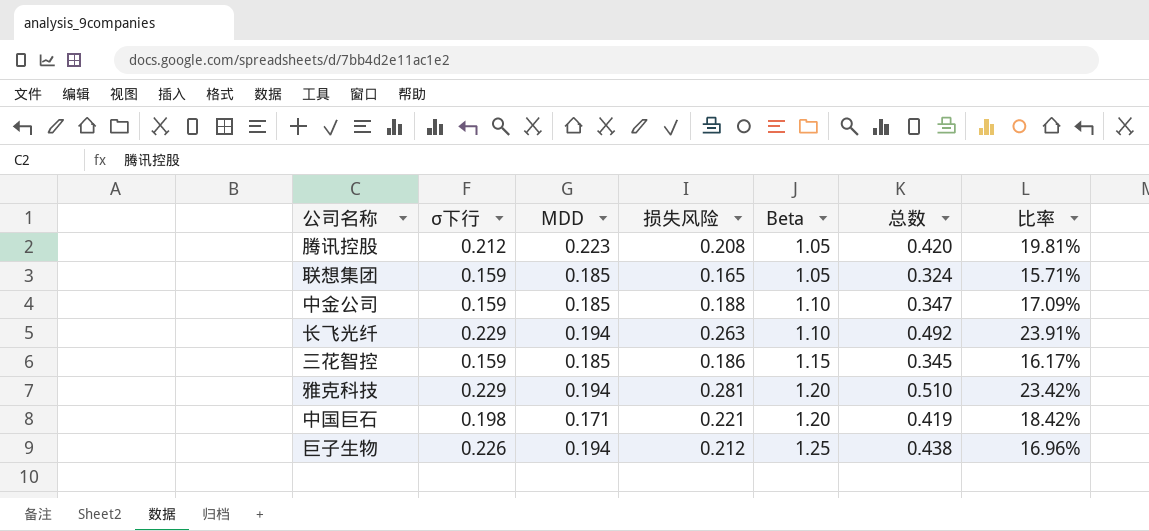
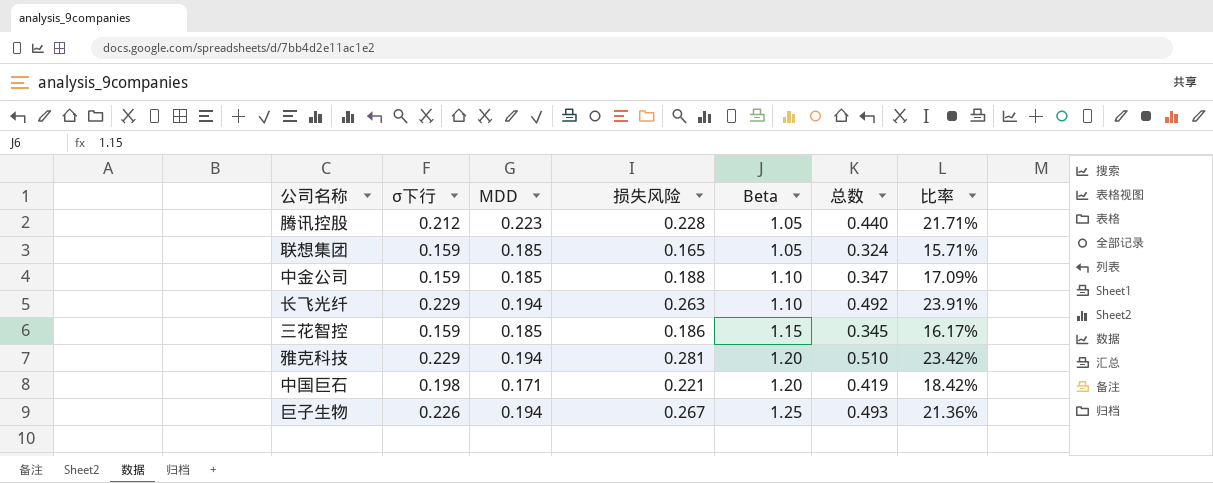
腾讯控股 | 损失风险: 0.208 -> 0.228
腾讯控股 | 总数: 0.420 -> 0.440
腾讯控股 | 比率: 19.81% -> 21.71%
巨子生物 | 损失风险: 0.212 -> 0.267
巨子生物 | 总数: 0.438 -> 0.493
巨子生物 | 比率: 16.96% -> 21.36%

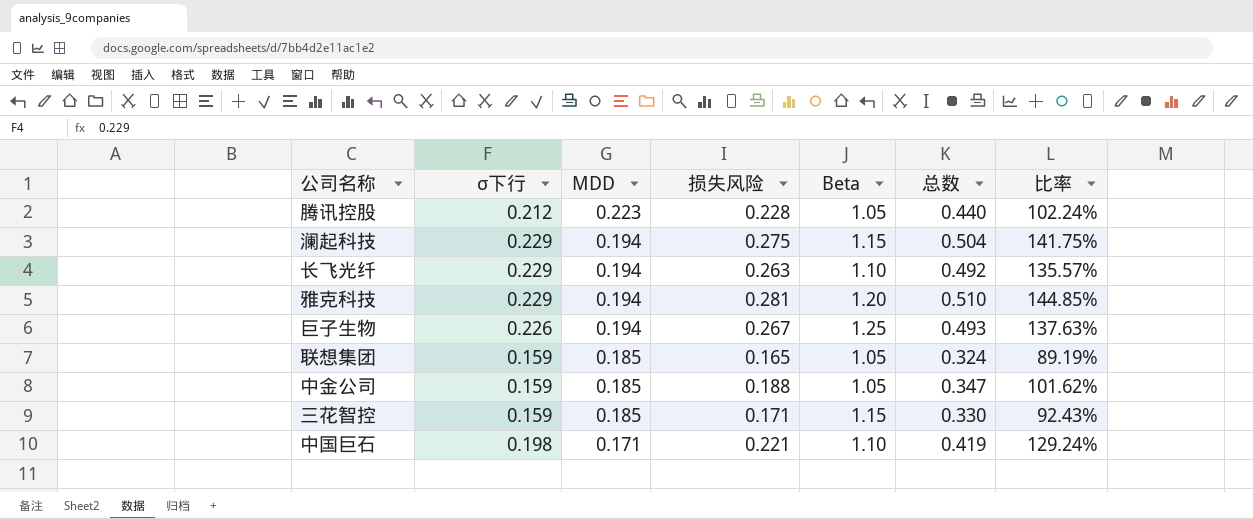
row order: Beta ascending -> MDD descending
column 比率 | formula: [损失风险] / [Beta] -> [损失风险] / [MDD]
row 澜起科技: none -> 0.229 | 0.194 | 0.275 | 1.15 | 0.504 | 141.75%
中金公司 | Beta: 1.10 -> 1.05
三花智控 | 损失风险: 0.186 -> 0.171
三花智控 | 总数: 0.345 -> 0.330
中国巨石 | Beta: 1.20 -> 1.10

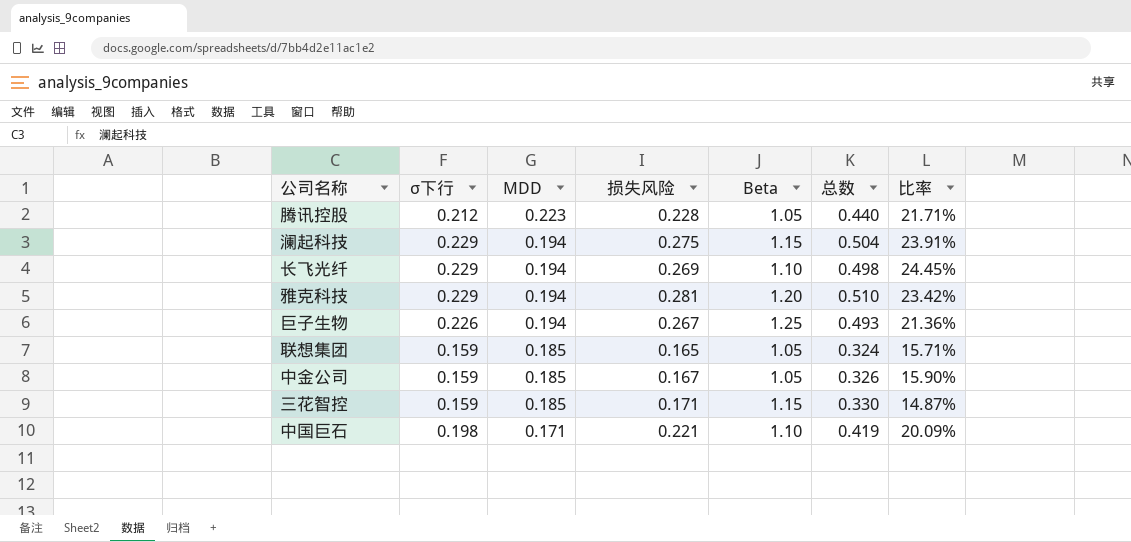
column 比率 | formula: [损失风险] / [MDD] -> [损失风险] / [Beta]
长飞光纤 | 损失风险: 0.263 -> 0.269
长飞光纤 | 总数: 0.492 -> 0.498
中金公司 | 损失风险: 0.188 -> 0.167
中金公司 | 总数: 0.347 -> 0.326

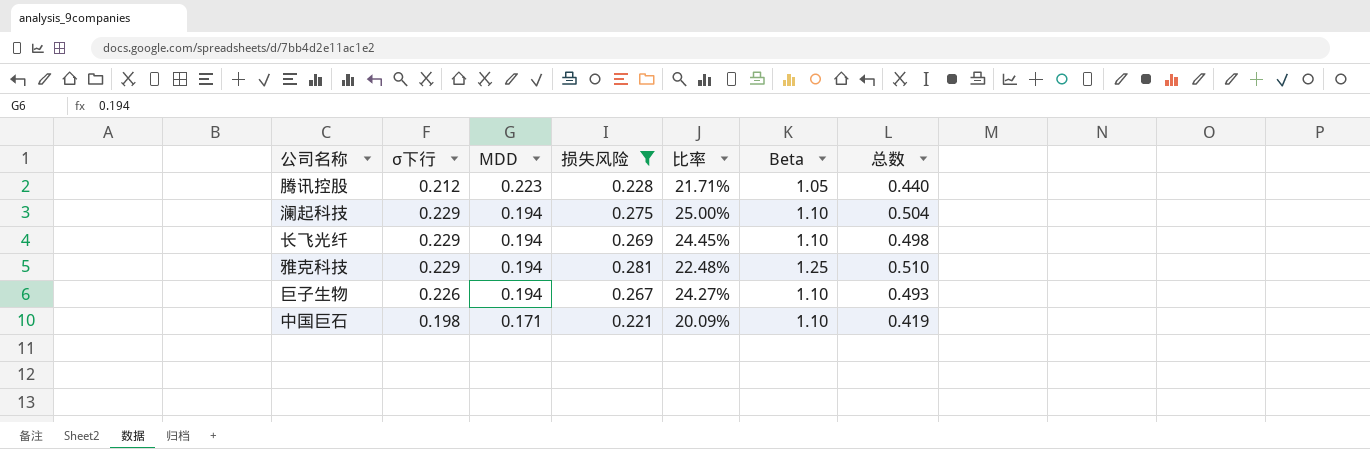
filter: none -> 损失风险 >= 0.221
column 比率 | position: 7 -> 5
澜起科技 | 比率: 23.91% -> 25.00%
澜起科技 | Beta: 1.15 -> 1.10
雅克科技 | 比率: 23.42% -> 22.48%
雅克科技 | Beta: 1.20 -> 1.25
巨子生物 | 比率: 21.36% -> 24.27%
巨子生物 | Beta: 1.25 -> 1.10

